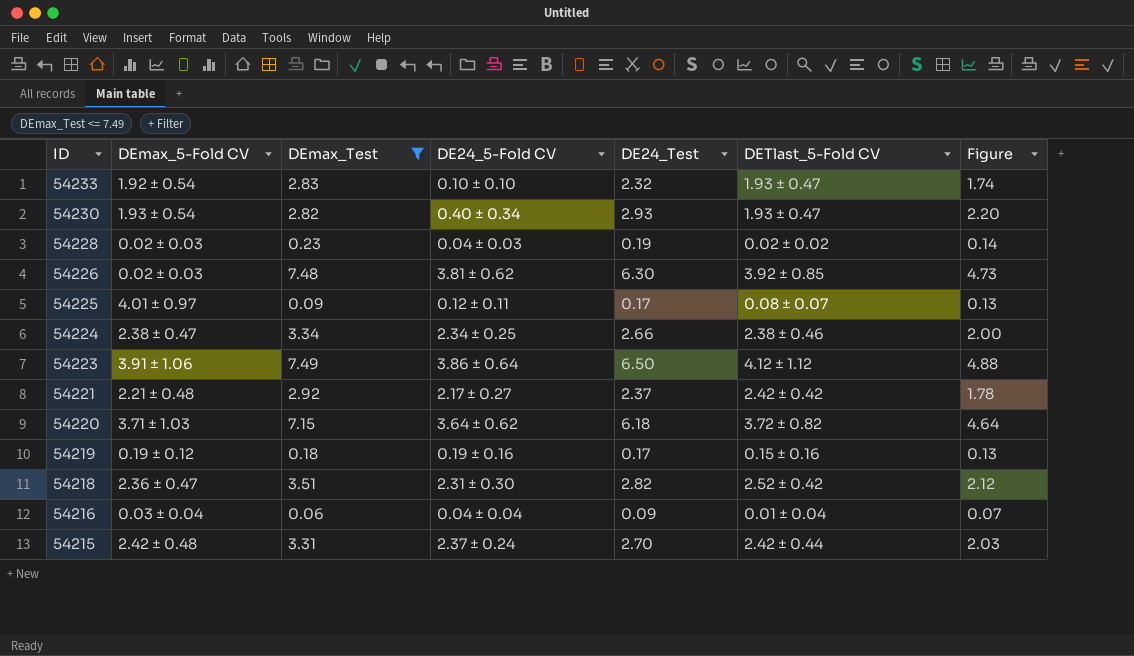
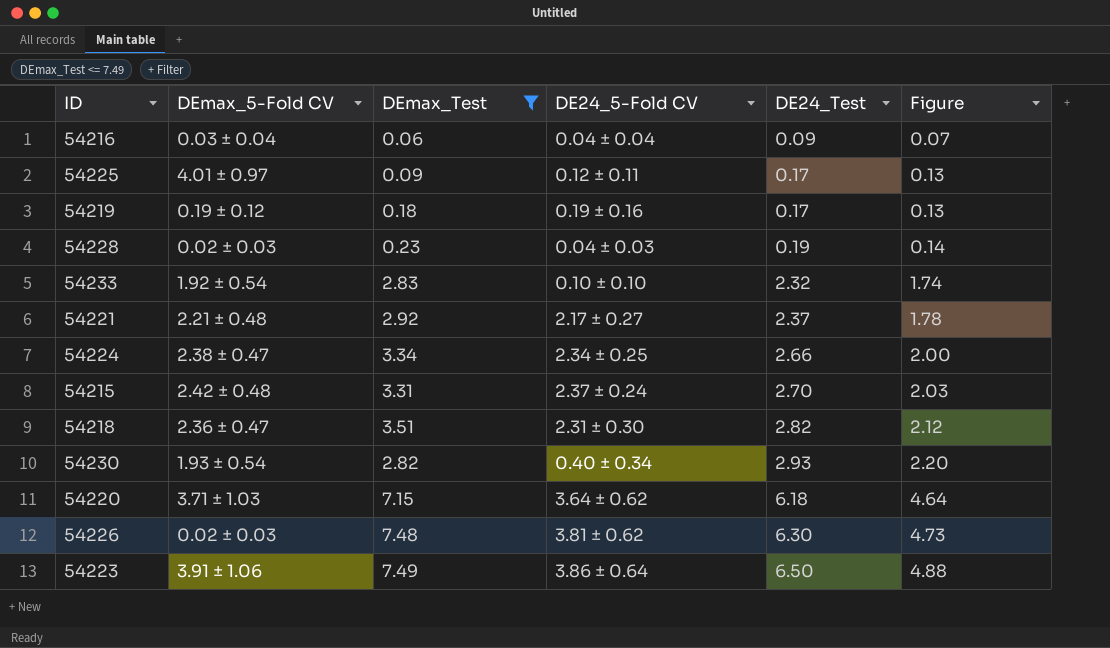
row order: ID descending -> DE24_Test ascending
column DETlast_5-Fold CV | position: 6 -> none

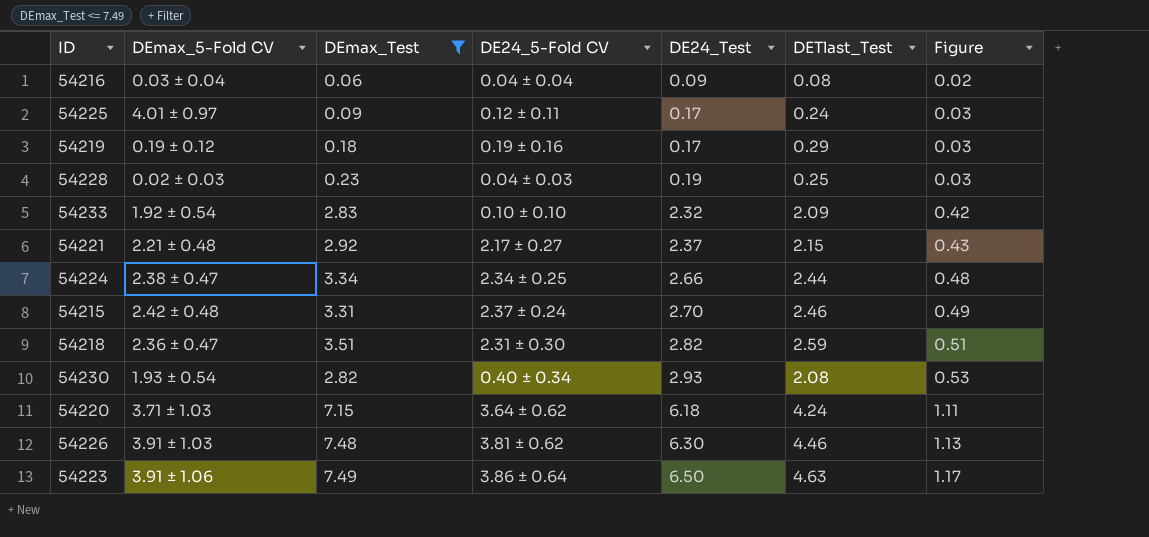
column DETlast_Test | position: none -> 6
column Figure | formula: [DE24_Test] * 0.75 -> [DE24_Test] * 0.18
54226 | DEmax_5-Fold CV: 0.02 ± 0.03 -> 3.91 ± 1.03

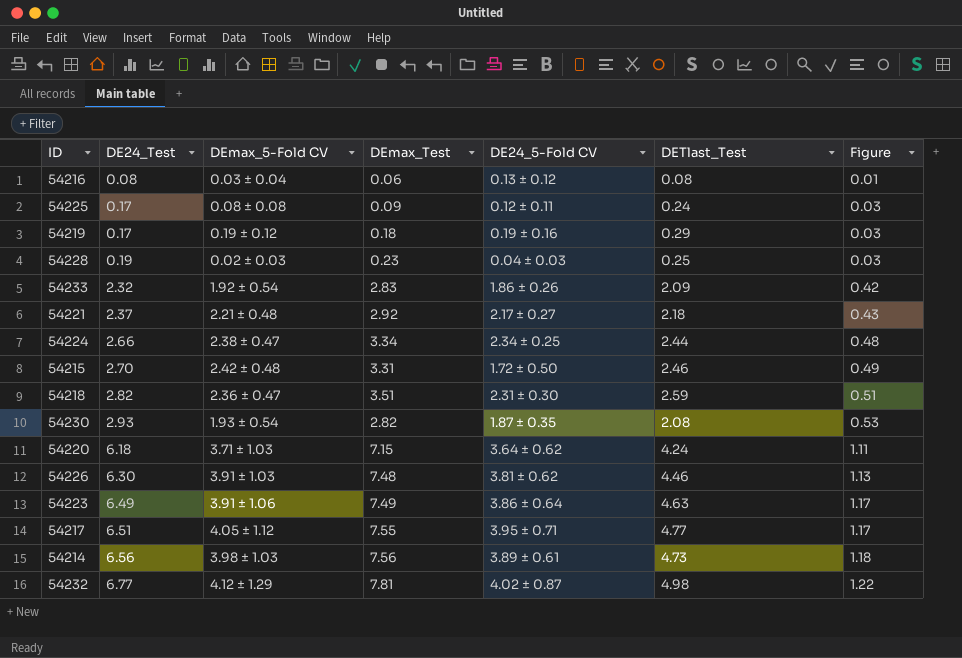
filter: DEmax_Test <= 7.49 -> none
column DE24_Test | position: 5 -> 2
54216 | DE24_Test: 0.09 -> 0.08
54216 | DE24_5-Fold CV: 0.04 ± 0.04 -> 0.13 ± 0.12
54216 | Figure: 0.02 -> 0.01
54225 | DEmax_5-Fold CV: 4.01 ± 0.97 -> 0.08 ± 0.08
54233 | DE24_5-Fold CV: 0.10 ± 0.10 -> 1.86 ± 0.26
54221 | DETlast_Test: 2.15 -> 2.18
54215 | DE24_5-Fold CV: 2.37 ± 0.24 -> 1.72 ± 0.50
54230 | DE24_5-Fold CV: 0.40 ± 0.34 -> 1.87 ± 0.35
54223 | DE24_Test: 6.50 -> 6.49

